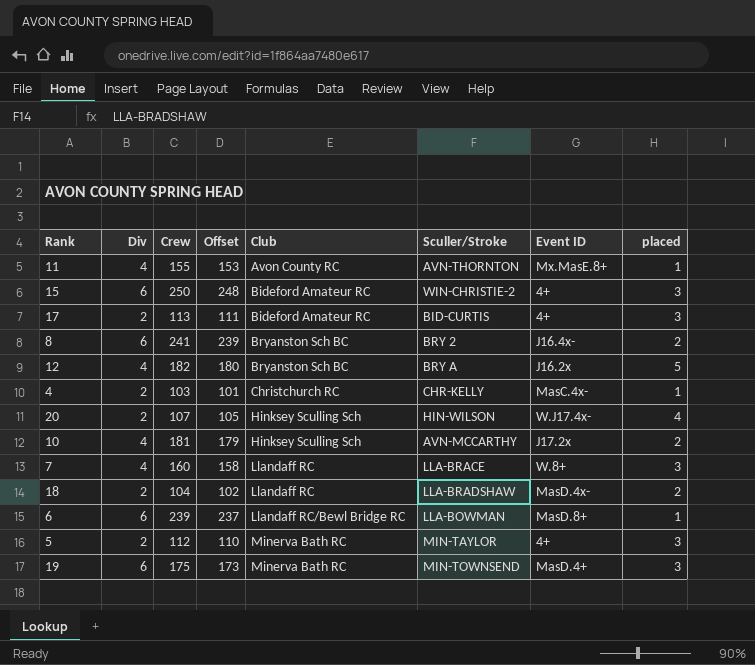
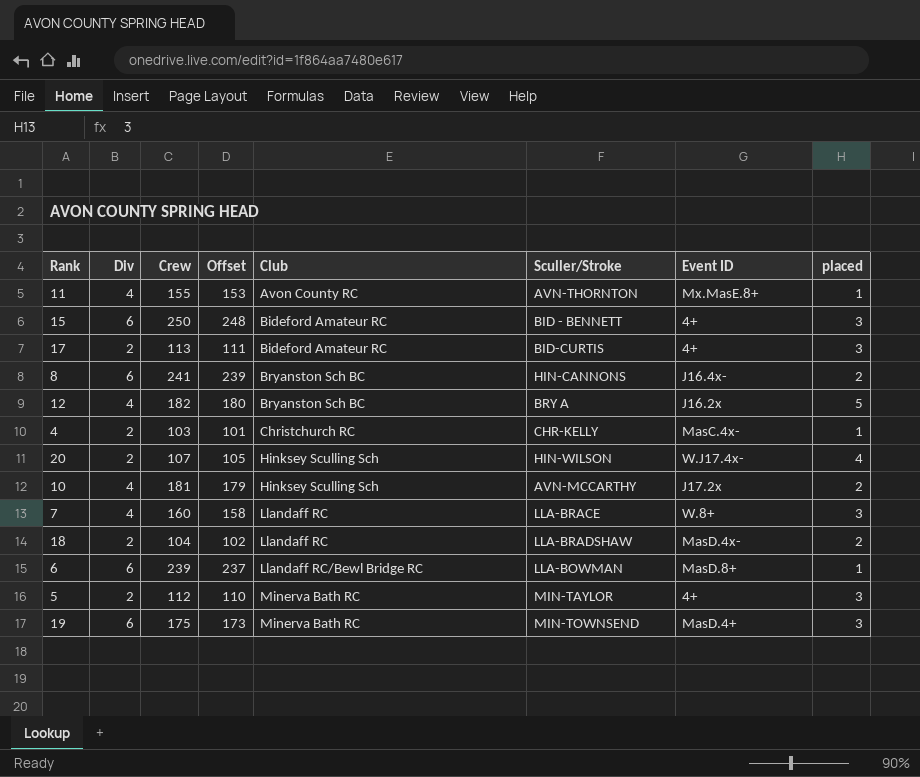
15 | Sculler/Stroke: WIN-CHRISTIE-2 -> BID - BENNETT
8 | Sculler/Stroke: BRY 2 -> HIN-CANNONS

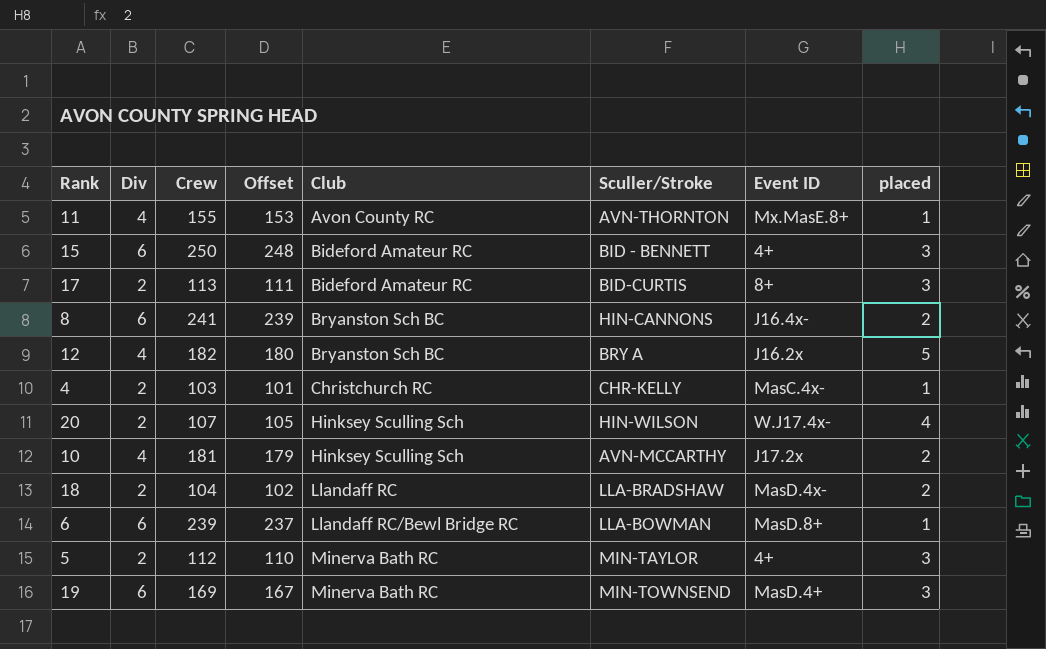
row 7: 4 | 160 | 158 | Llandaff RC | LLA-BRACE | W.8+ | 3 -> none
17 | Event ID: 4+ -> 8+
19 | Crew: 175 -> 169
19 | Offset: 173 -> 167

